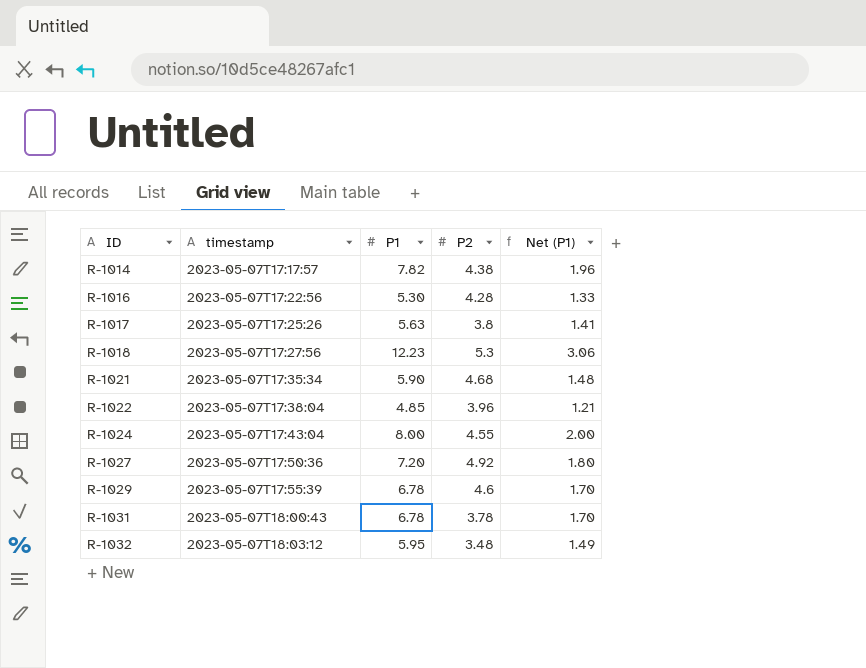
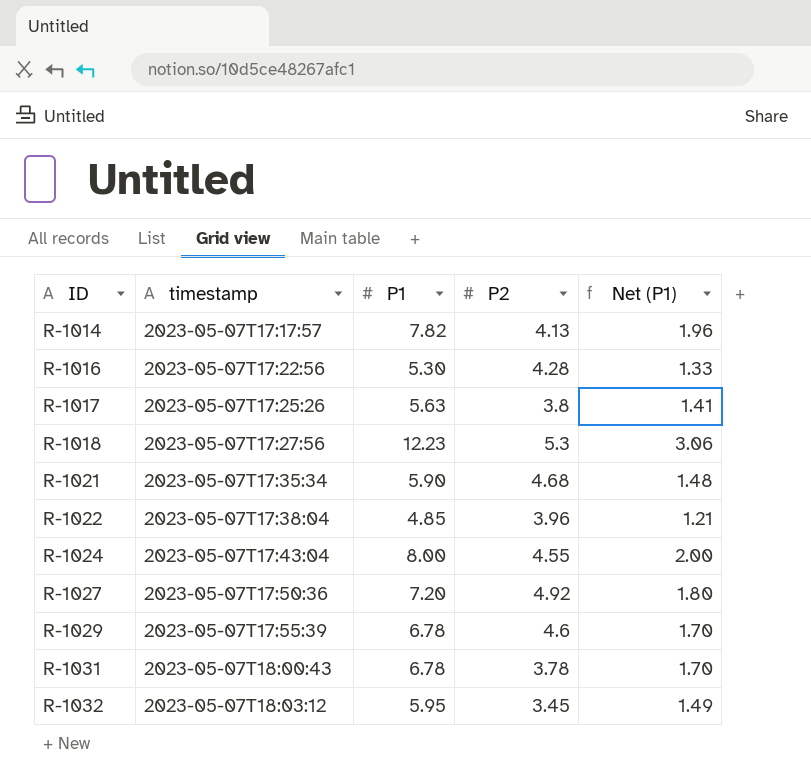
R-1014 | P2: 4.38 -> 4.13
R-1032 | P2: 3.48 -> 3.45

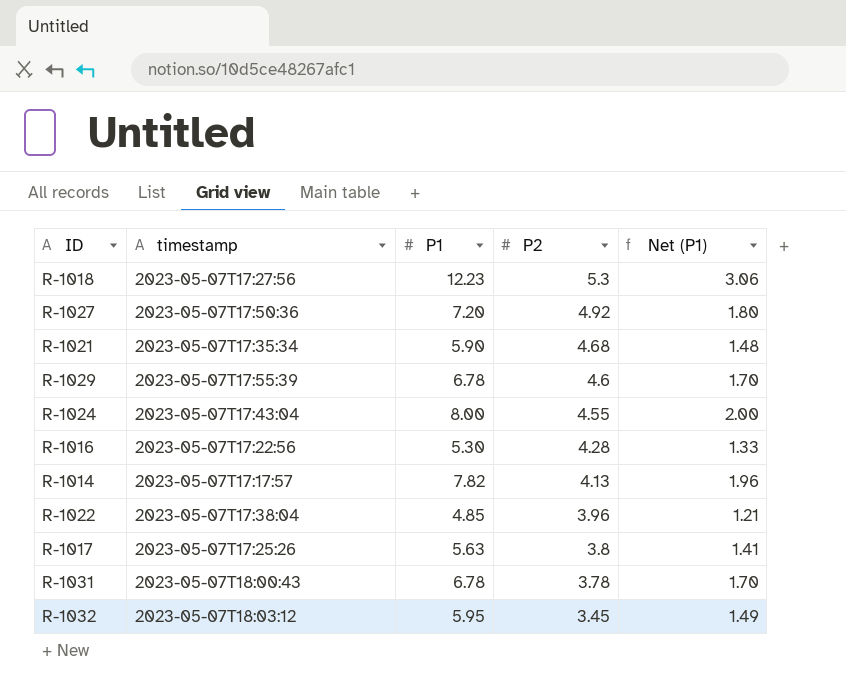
row order: ID ascending -> P2 descending

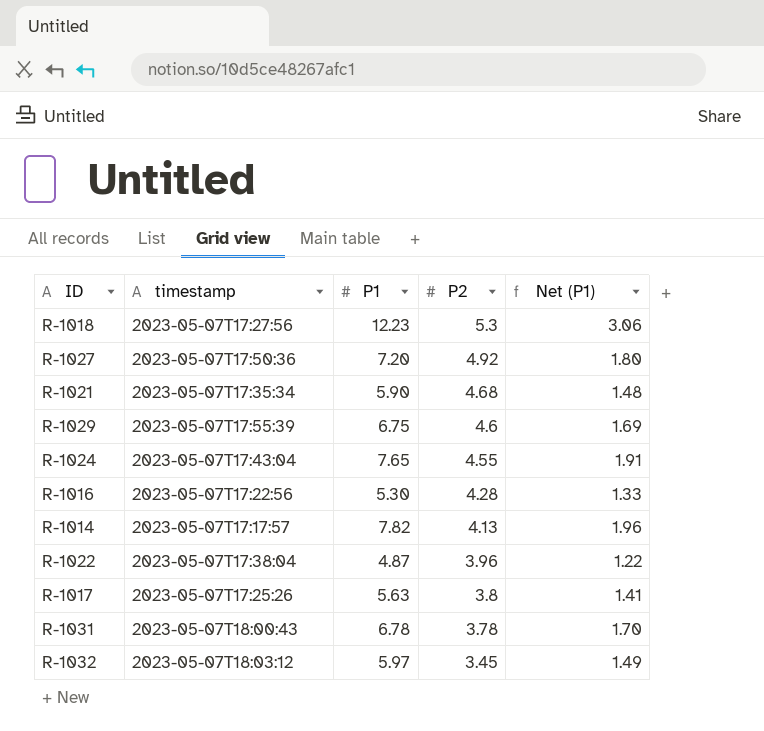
R-1029 | P1: 6.78 -> 6.75
R-1029 | Net (P1): 1.70 -> 1.69
R-1024 | P1: 8.00 -> 7.65
R-1024 | Net (P1): 2.00 -> 1.91
R-1022 | P1: 4.85 -> 4.87
R-1022 | Net (P1): 1.21 -> 1.22
R-1032 | P1: 5.95 -> 5.97

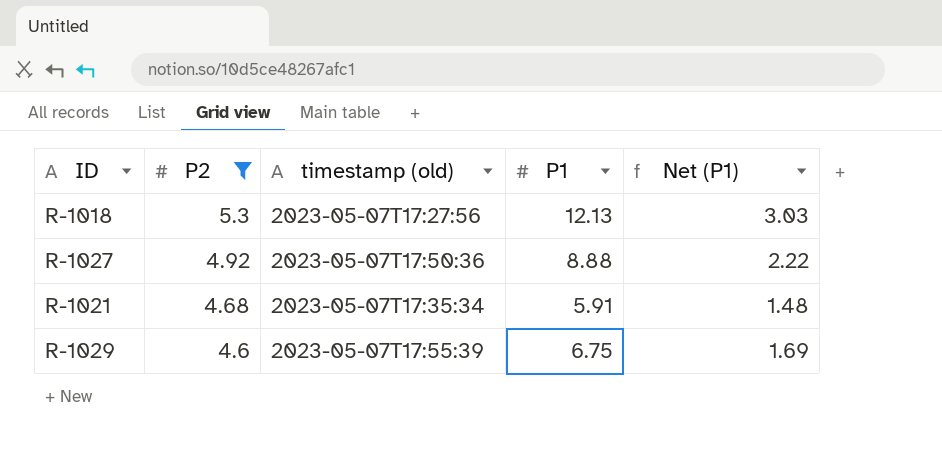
filter: none -> P2 >= 4.6
column P2 | position: 4 -> 2
column name: timestamp -> timestamp (old)
R-1018 | P1: 12.23 -> 12.13
R-1018 | Net (P1): 3.06 -> 3.03
R-1027 | P1: 7.20 -> 8.88
R-1027 | Net (P1): 1.80 -> 2.22
R-1021 | P1: 5.90 -> 5.91

